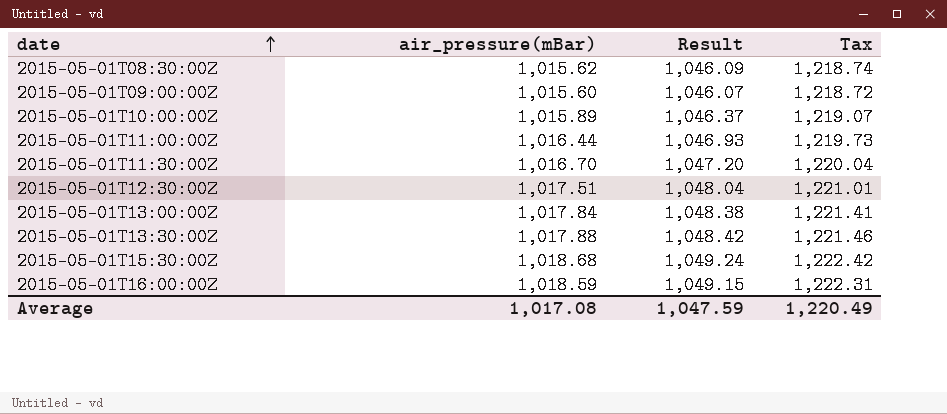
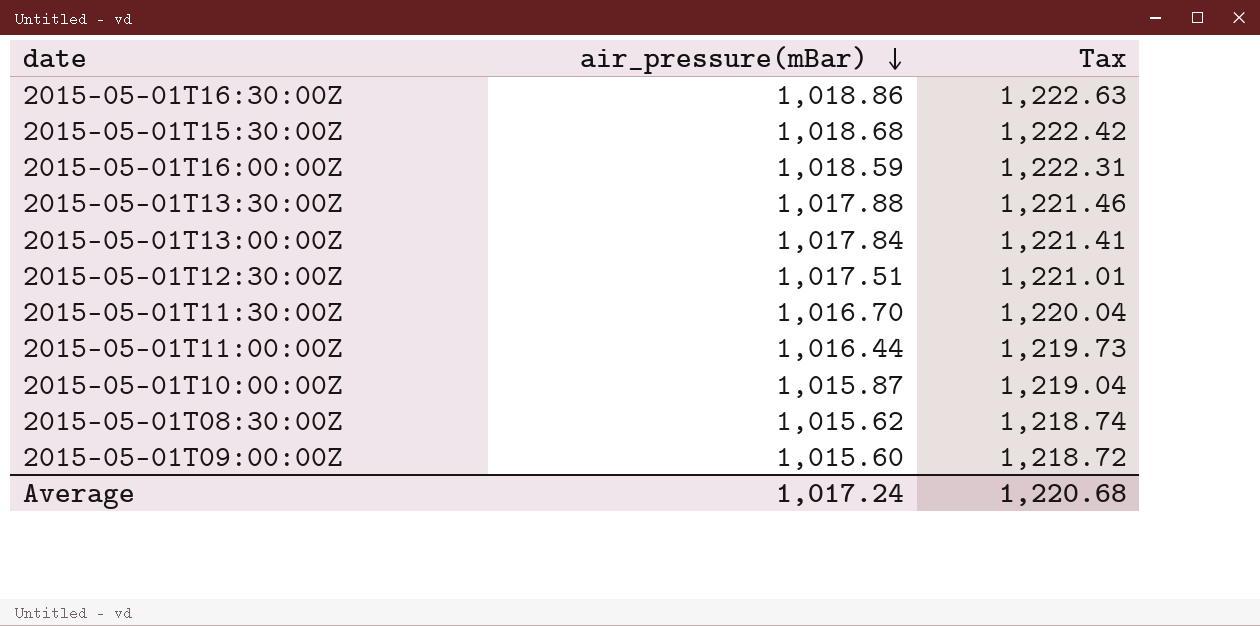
row order: date ascending -> air_pressure(mBar) descending
column Result | formula: [air_pressure(mBar)] * 1.03 -> none
row 2015-05-01T16:30:00Z: none -> 1,018.86 | 1,222.63
2015-05-01T10:00:00Z | air_pressure(mBar): 1,015.89 -> 1,015.87
2015-05-01T10:00:00Z | Tax: 1,219.07 -> 1,219.04
Average | air_pressure(mBar): 1,017.08 -> 1,017.24
Average | Tax: 1,220.49 -> 1,220.68

